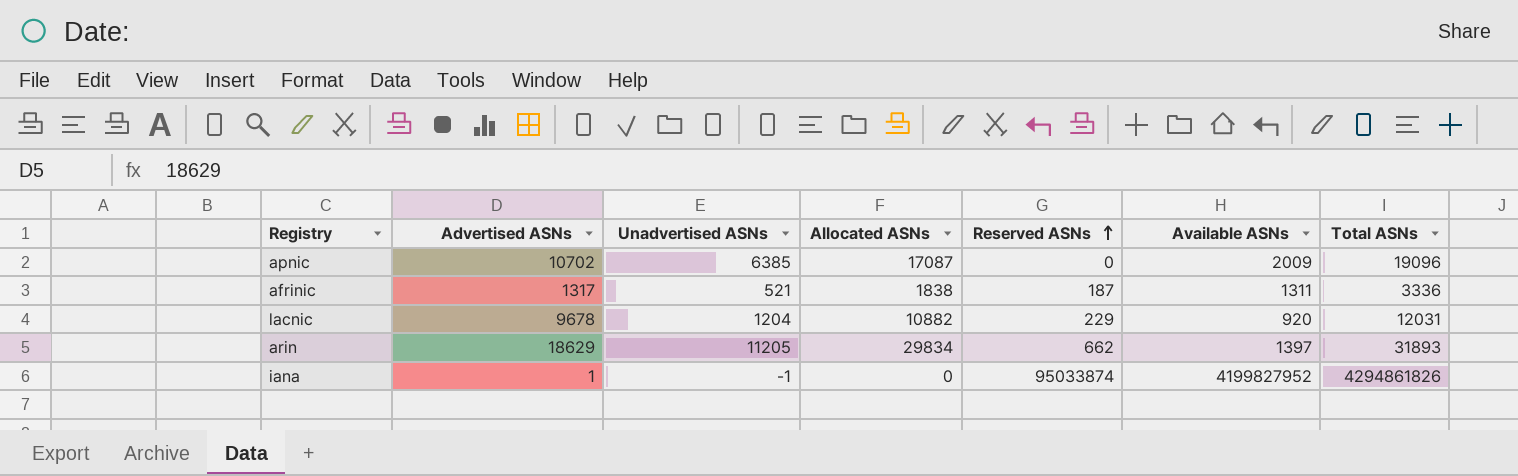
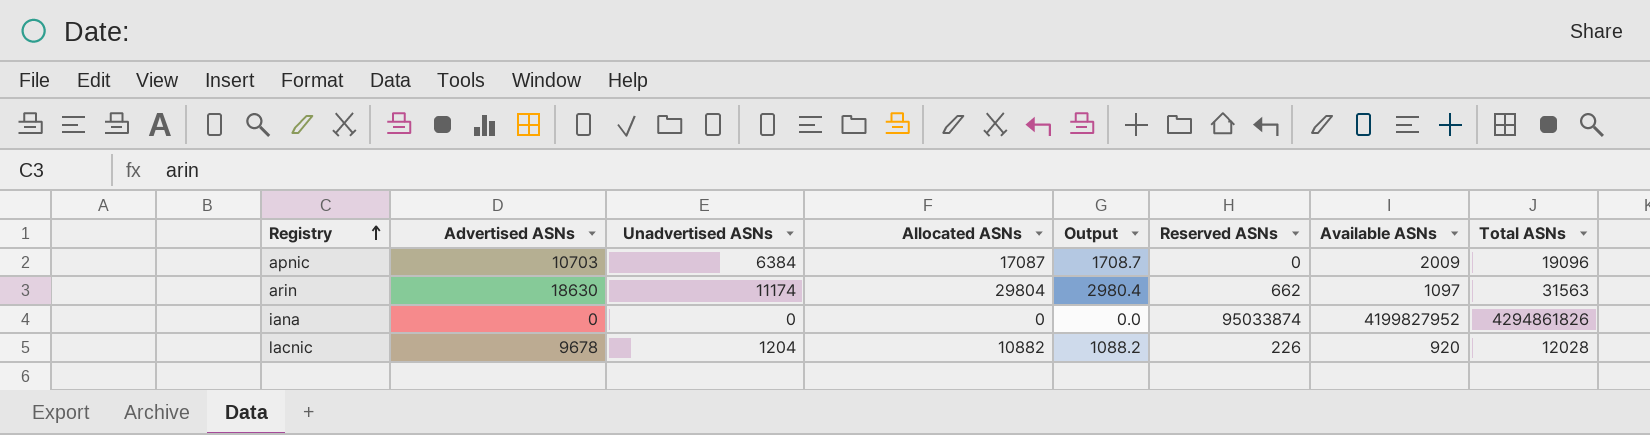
row order: Reserved ASNs ascending -> Registry ascending
column Output | formula: none -> [Allocated ASNs] * 0.1
row afrinic: 1317 | 521 | 1838 | 187 | 1311 | 3336 -> none
apnic | Advertised ASNs: 10702 -> 10703
apnic | Unadvertised ASNs: 6385 -> 6384
arin | Advertised ASNs: 18629 -> 18630
arin | Unadvertised ASNs: 11205 -> 11174
arin | Allocated ASNs: 29834 -> 29804
arin | Available ASNs: 1397 -> 1097
arin | Total ASNs: 31893 -> 31563
iana | Advertised ASNs: 1 -> 0
iana | Unadvertised ASNs: -1 -> 0
lacnic | Reserved ASNs: 229 -> 226
lacnic | Total ASNs: 12031 -> 12028

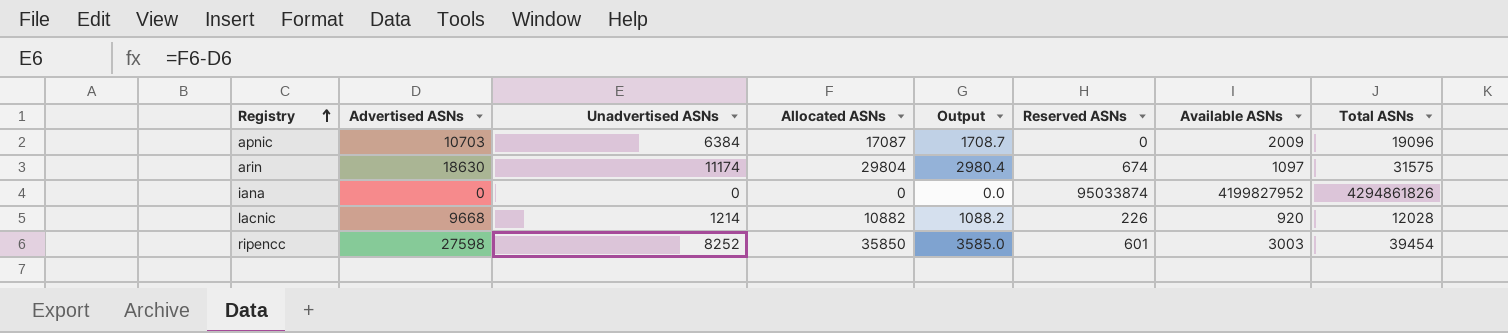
arin | Reserved ASNs: 662 -> 674
arin | Total ASNs: 31563 -> 31575
lacnic | Advertised ASNs: 9678 -> 9668
lacnic | Unadvertised ASNs: 1204 -> 1214
row ripencc: none -> 27598 | 8252 | 35850 | 3585.0 | 601 | 3003 | 39454

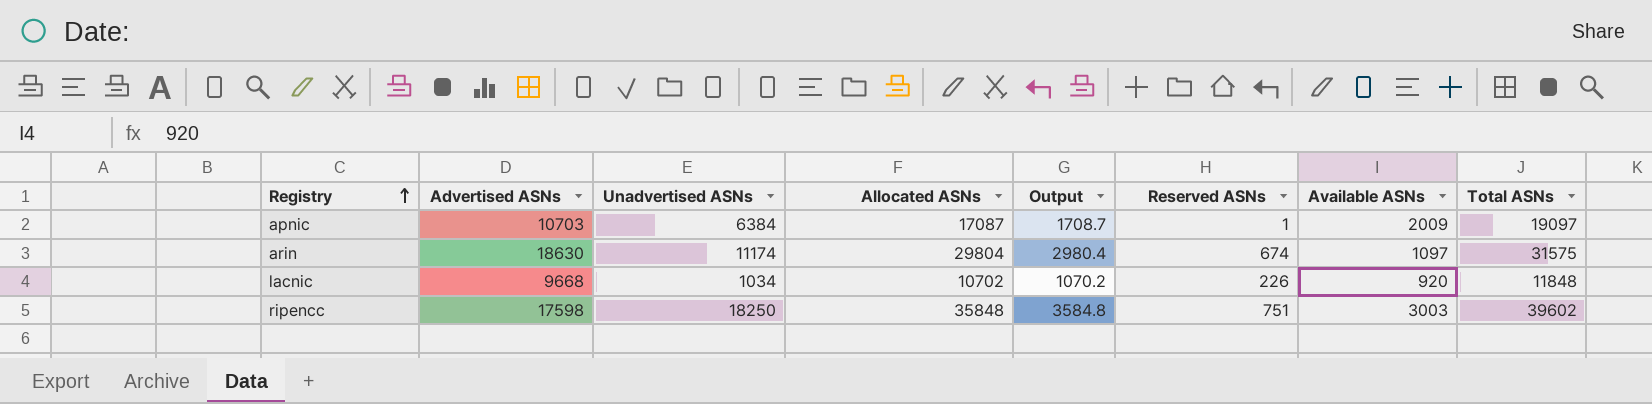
row iana: 0 | 0 | 0 | 0.0 | 95033874 | 4199827952 | 4294861826 -> none
apnic | Reserved ASNs: 0 -> 1
apnic | Total ASNs: 19096 -> 19097
lacnic | Unadvertised ASNs: 1214 -> 1034
lacnic | Allocated ASNs: 10882 -> 10702
lacnic | Output: 1088.2 -> 1070.2
lacnic | Total ASNs: 12028 -> 11848
ripencc | Advertised ASNs: 27598 -> 17598
ripencc | Unadvertised ASNs: 8252 -> 18250
ripencc | Allocated ASNs: 35850 -> 35848
ripencc | Output: 3585.0 -> 3584.8
ripencc | Reserved ASNs: 601 -> 751
ripencc | Total ASNs: 39454 -> 39602

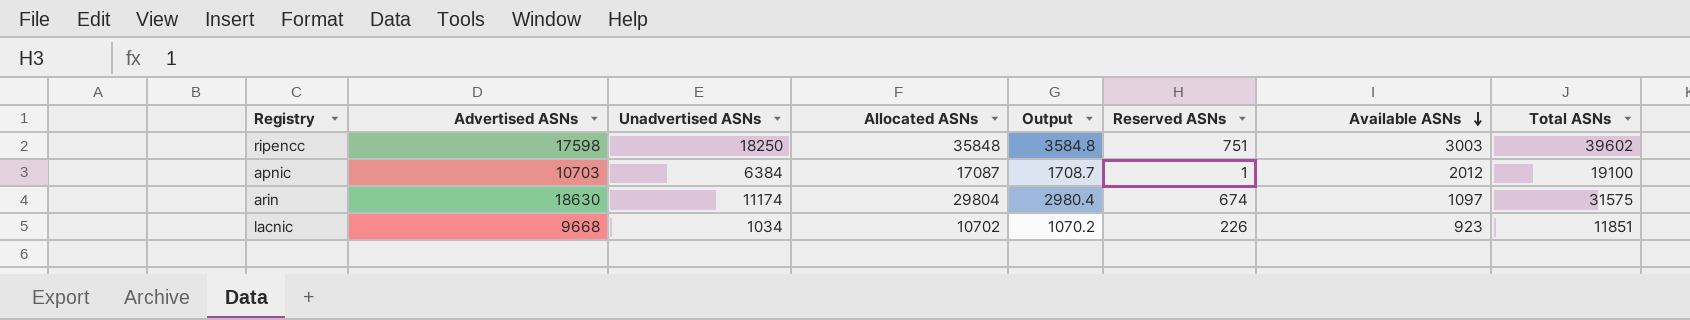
row order: Registry ascending -> Available ASNs descending
apnic | Available ASNs: 2009 -> 2012
apnic | Total ASNs: 19097 -> 19100
lacnic | Available ASNs: 920 -> 923
lacnic | Total ASNs: 11848 -> 11851

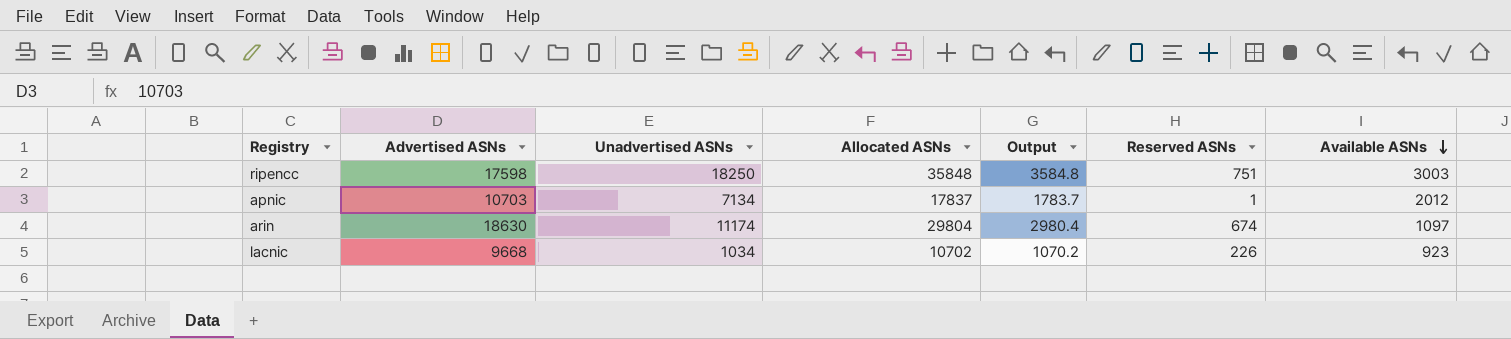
column Total ASNs | formula: [Allocated ASNs] + [Reserved ASNs] + [Available ASNs] -> none
apnic | Unadvertised ASNs: 6384 -> 7134
apnic | Allocated ASNs: 17087 -> 17837
apnic | Output: 1708.7 -> 1783.7

